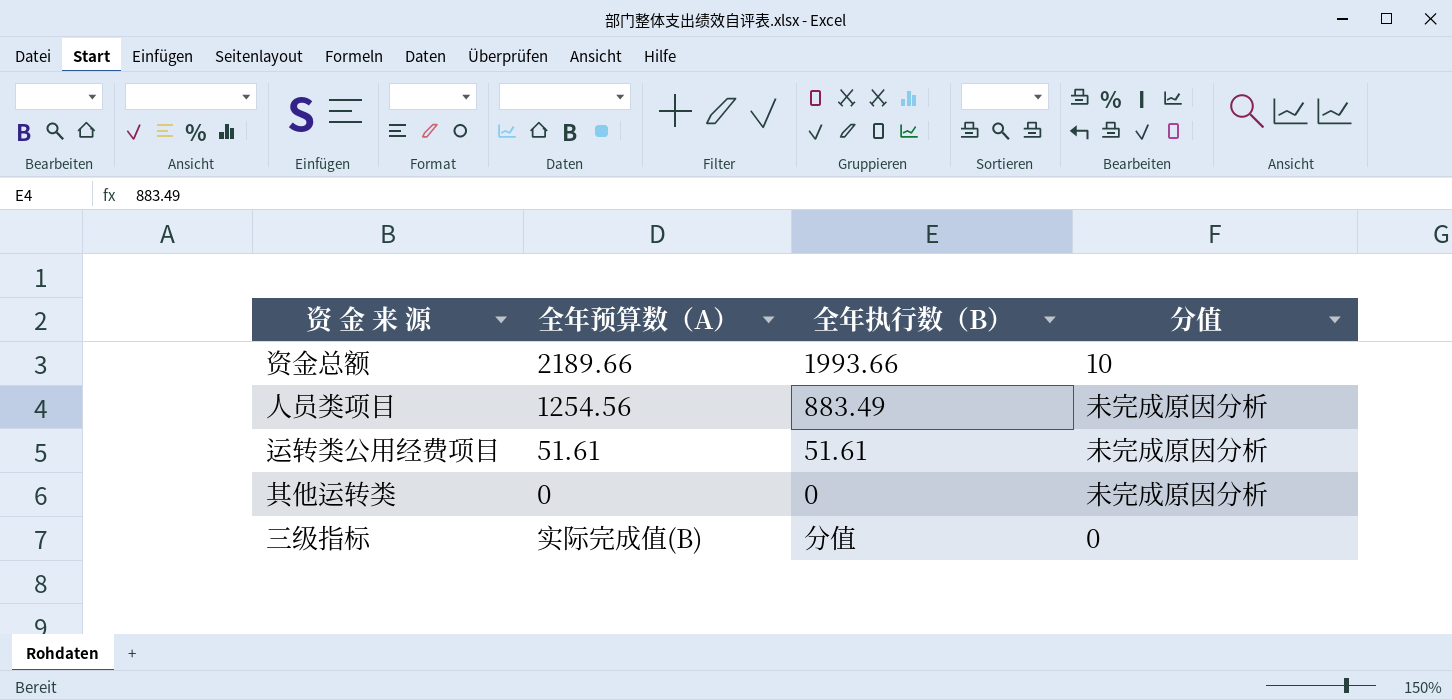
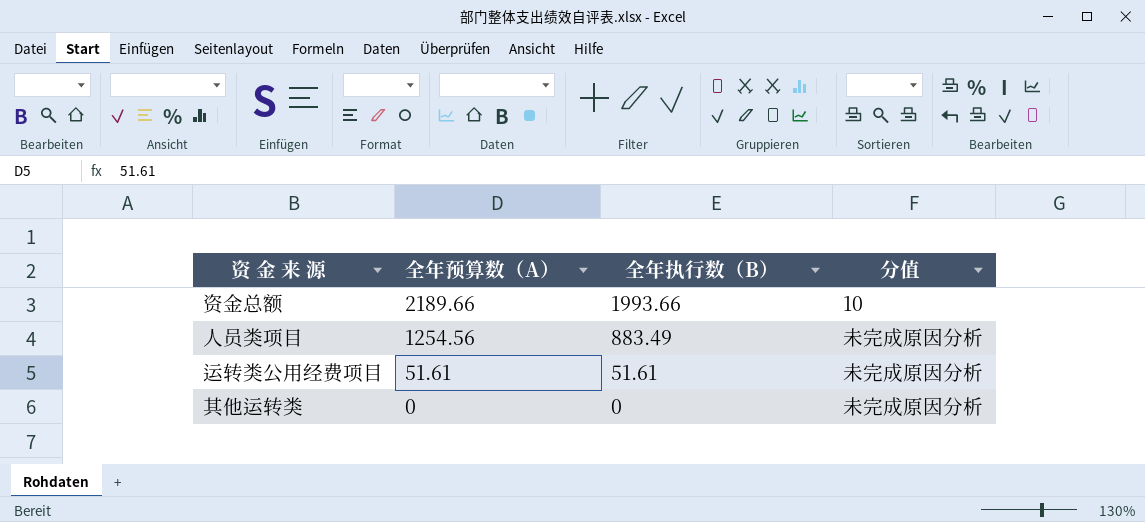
row 三级指标: 实际完成值(B) | 分值 | 0 -> none

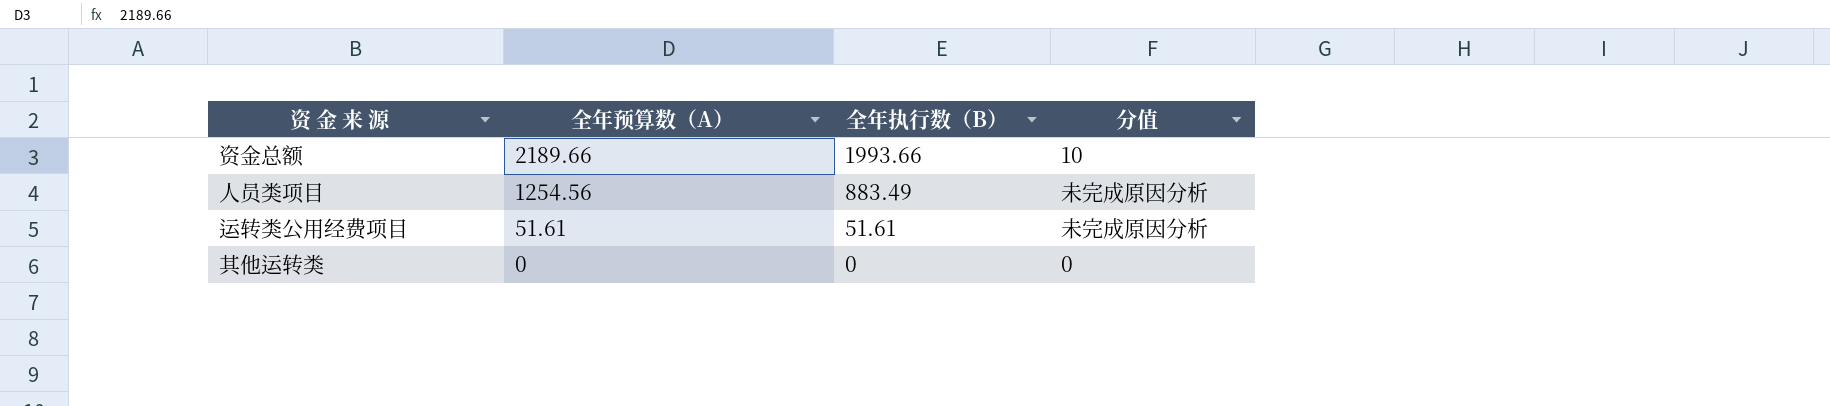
其他运转类 | 分值: 未完成原因分析 -> 0

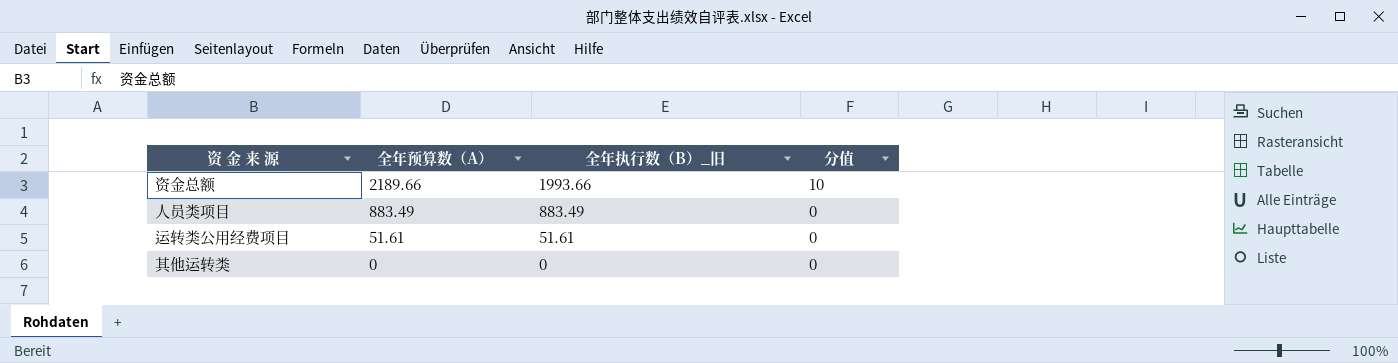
column name: 全年执行数（B） -> 全年执行数（B）_旧
人员类项目 | 全年预算数（A）: 1254.56 -> 883.49
人员类项目 | 分值: 未完成原因分析 -> 0
运转类公用经费项目 | 分值: 未完成原因分析 -> 0

